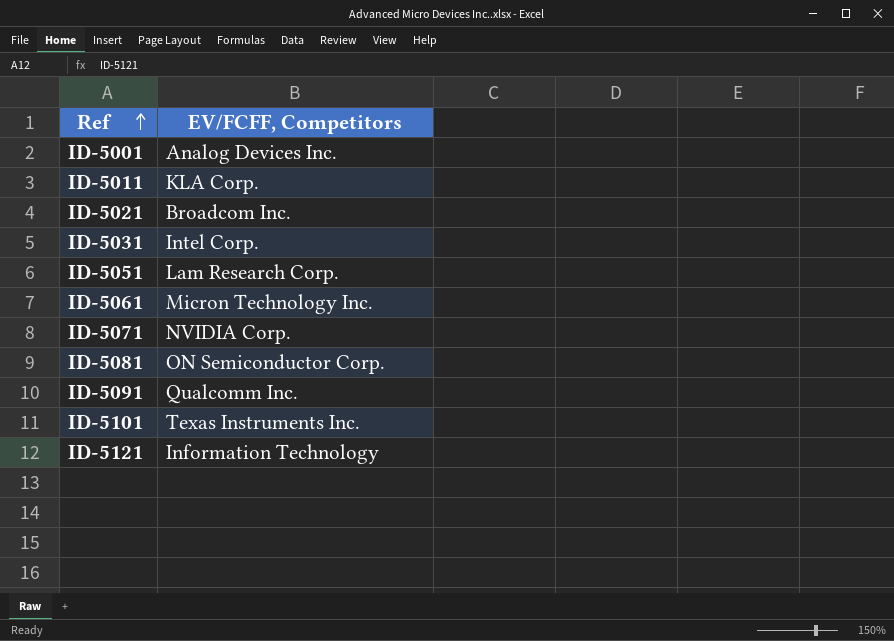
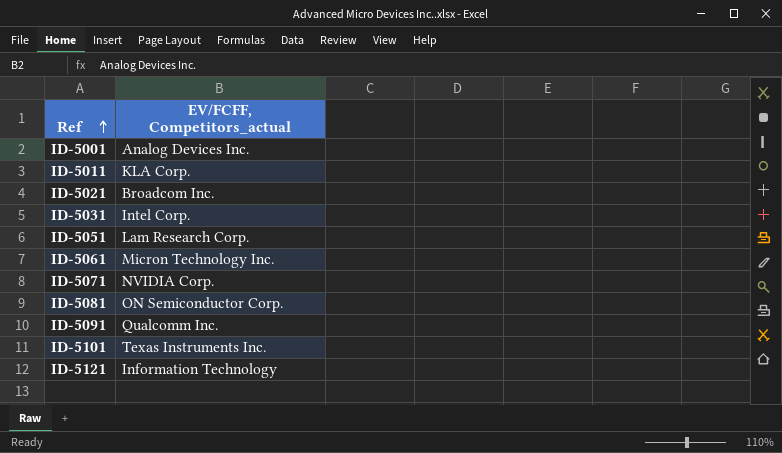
column name: EV/FCFF, Competitors -> EV/FCFF, Competitors_actual

